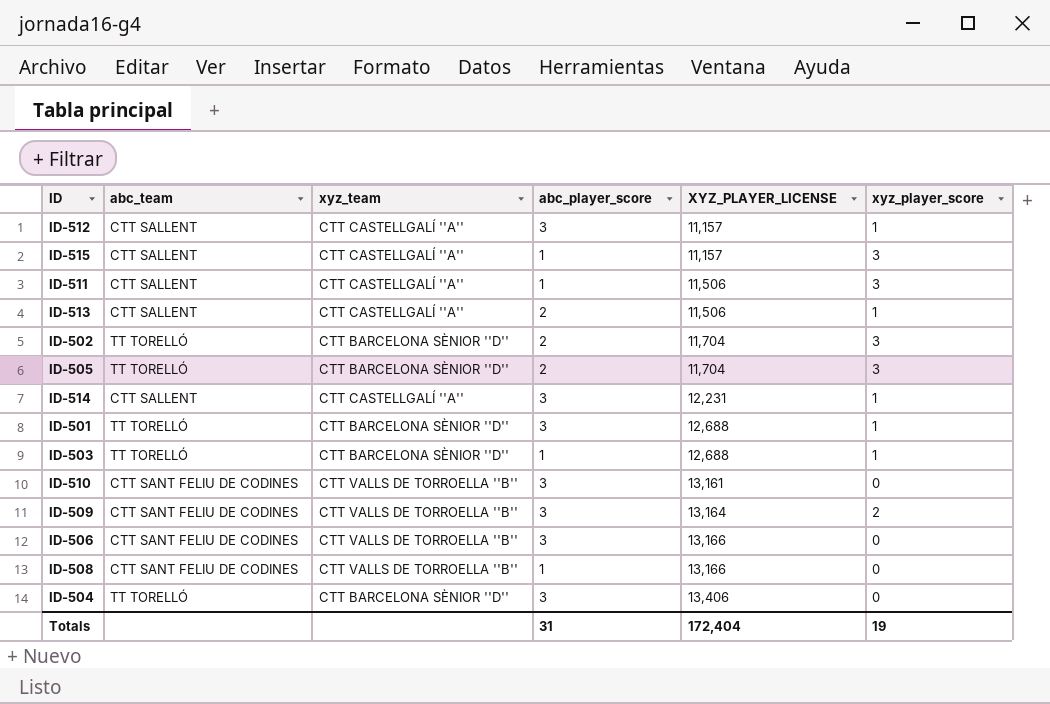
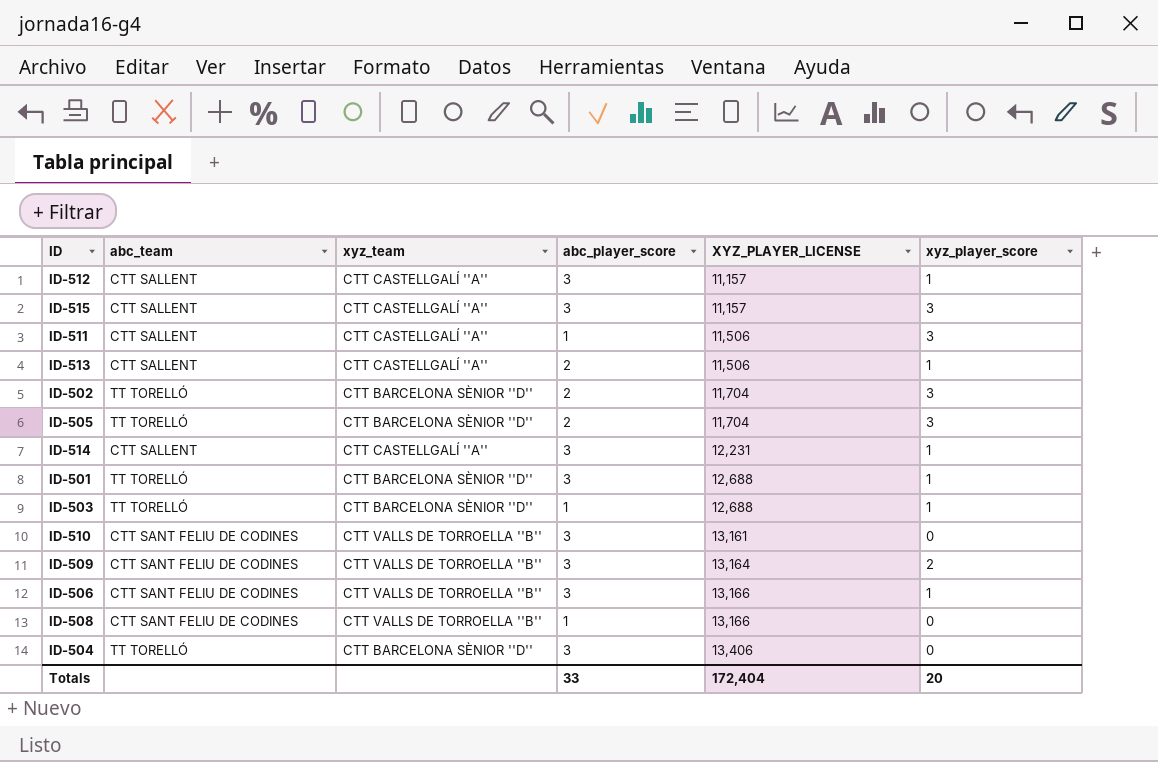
ID-515 | abc_player_score: 1 -> 3
ID-506 | xyz_player_score: 0 -> 1
Totals | abc_player_score: 31 -> 33
Totals | xyz_player_score: 19 -> 20

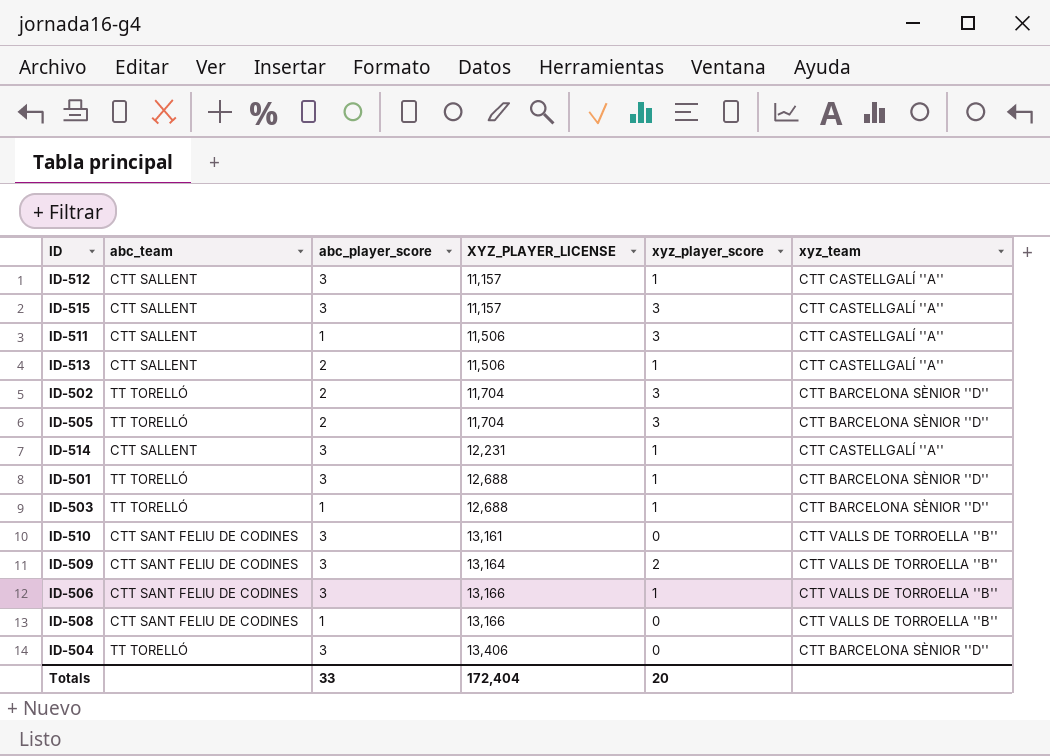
column xyz_team | position: 3 -> 6

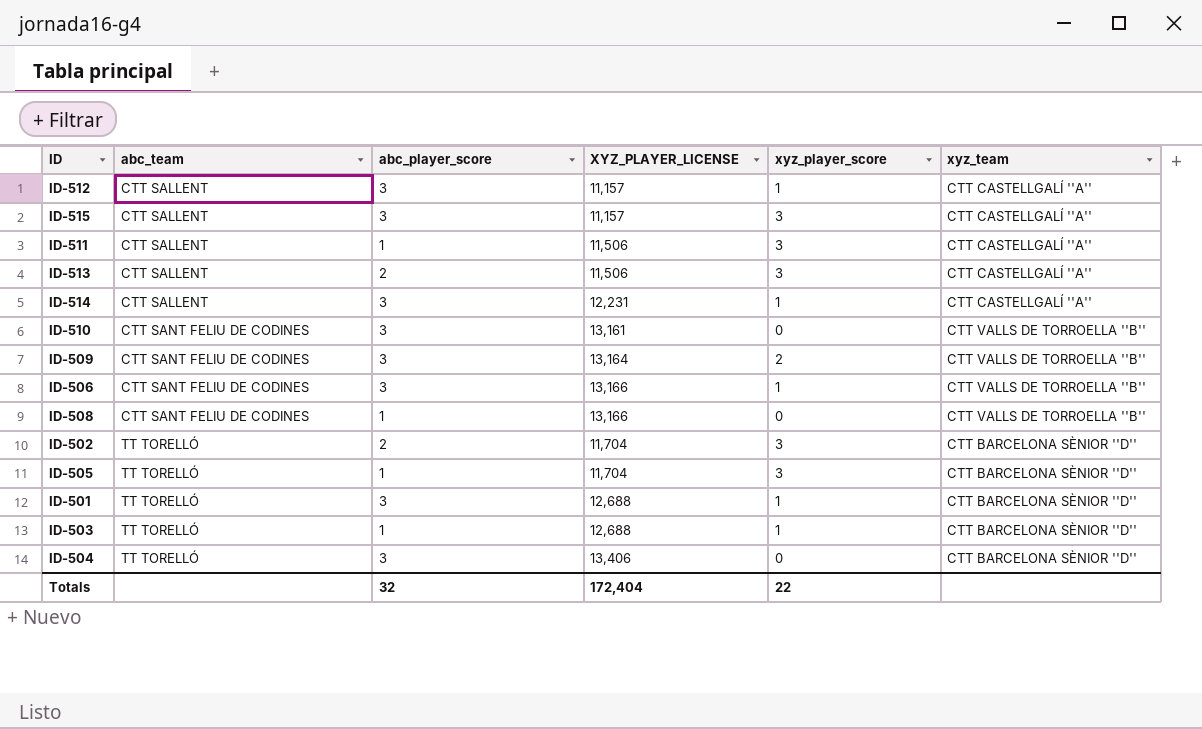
row order: XYZ_PLAYER_LICENSE ascending -> abc_team ascending
ID-513 | xyz_player_score: 1 -> 3
ID-505 | abc_player_score: 2 -> 1
Totals | abc_player_score: 33 -> 32
Totals | xyz_player_score: 20 -> 22

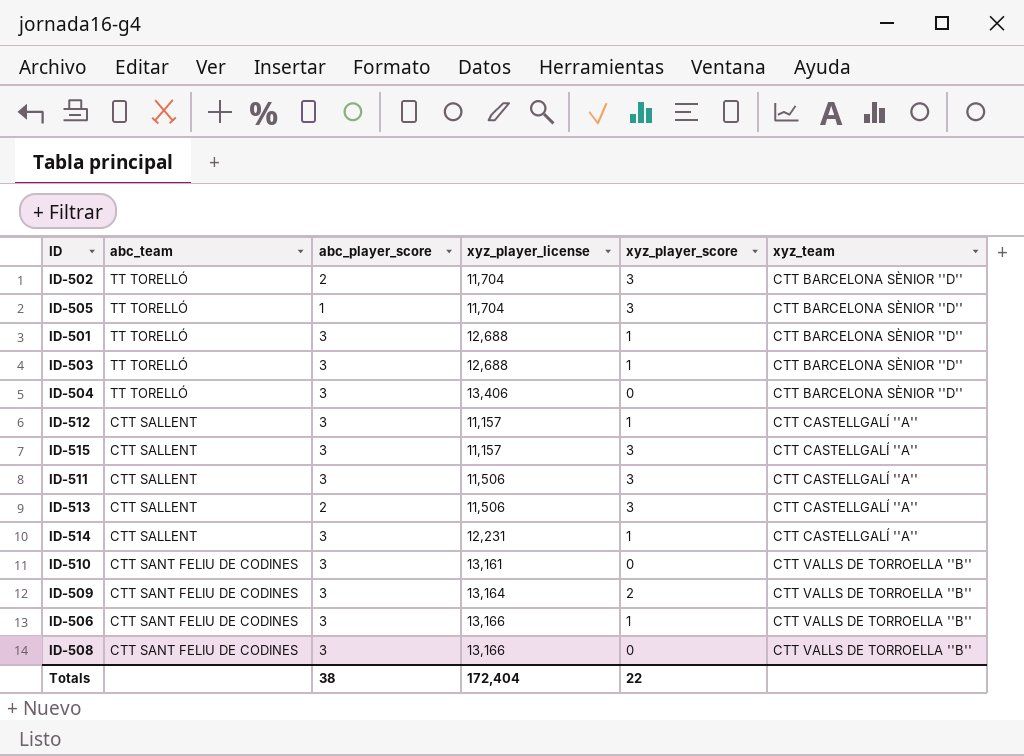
row order: abc_team ascending -> xyz_team ascending
column name: XYZ_PLAYER_LICENSE -> xyz_player_license
ID-503 | abc_player_score: 1 -> 3
ID-511 | abc_player_score: 1 -> 3
ID-508 | abc_player_score: 1 -> 3
Totals | abc_player_score: 32 -> 38

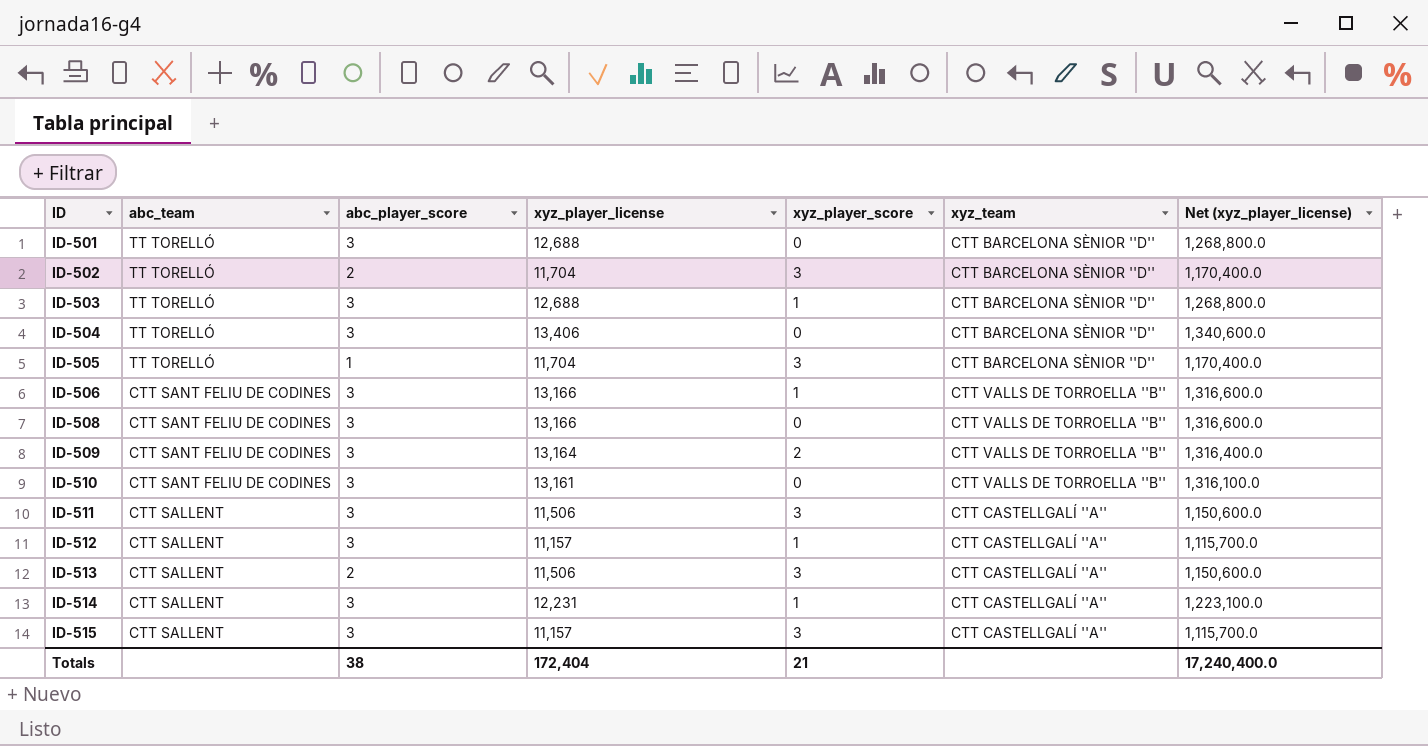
row order: xyz_team ascending -> ID ascending
column Net (xyz_player_license) | formula: none -> [xyz_player_license] * 100
ID-501 | xyz_player_score: 1 -> 0
Totals | xyz_player_score: 22 -> 21

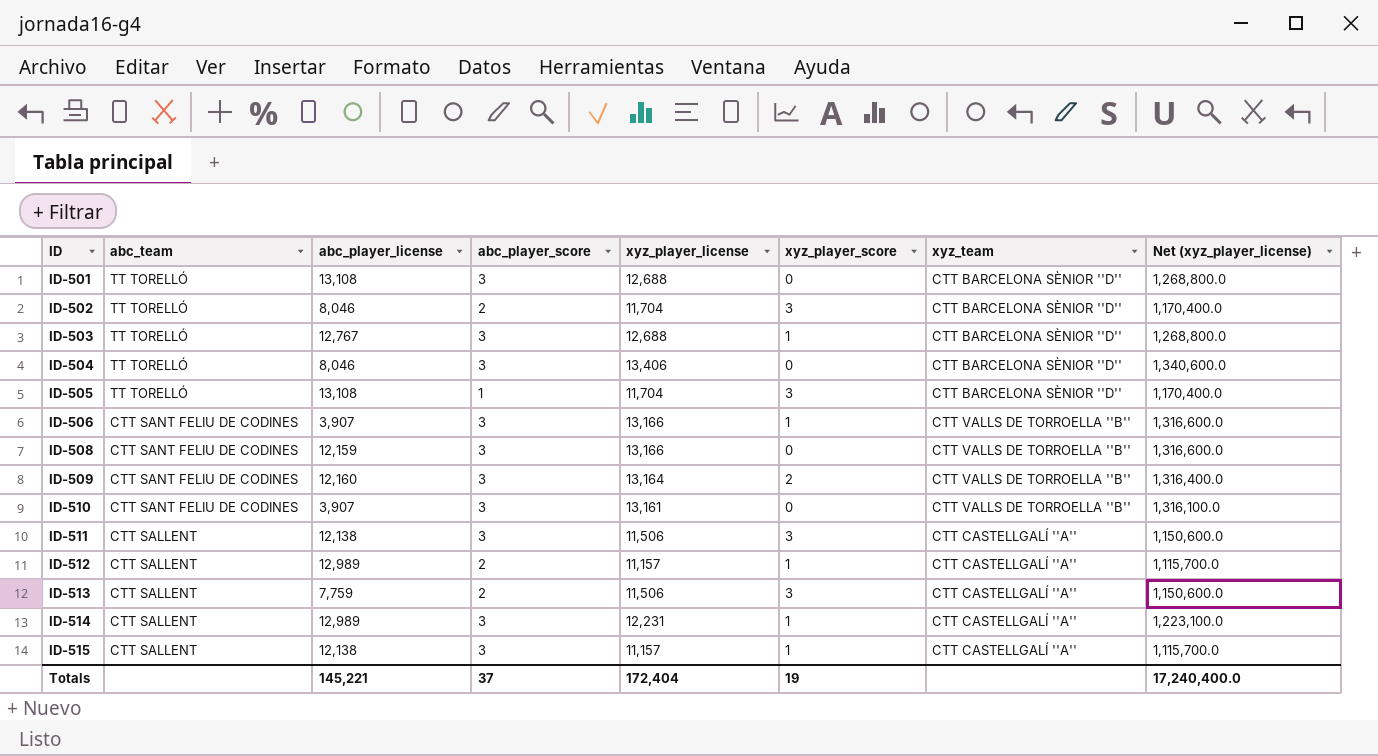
column abc_player_license | position: none -> 3
ID-512 | abc_player_score: 3 -> 2
ID-515 | xyz_player_score: 3 -> 1
Totals | abc_player_score: 38 -> 37
Totals | xyz_player_score: 21 -> 19

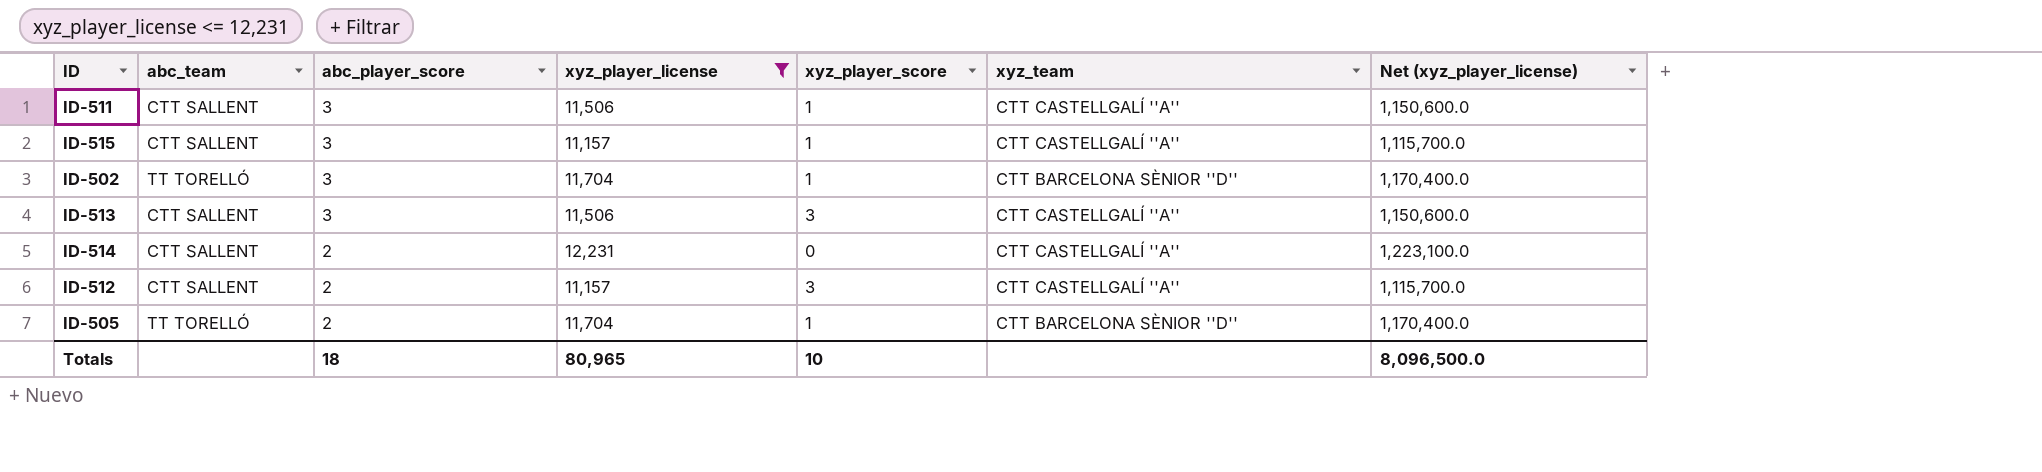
filter: none -> xyz_player_license <= 12,231
row order: ID ascending -> abc_player_score descending
column abc_player_license | position: 3 -> none
ID-511 | xyz_player_score: 3 -> 1
ID-502 | abc_player_score: 2 -> 3
ID-502 | xyz_player_score: 3 -> 1
ID-513 | abc_player_score: 2 -> 3
ID-514 | abc_player_score: 3 -> 2
ID-514 | xyz_player_score: 1 -> 0
ID-512 | xyz_player_score: 1 -> 3
ID-505 | abc_player_score: 1 -> 2
ID-505 | xyz_player_score: 3 -> 1
Totals | abc_player_score: 37 -> 18
Totals | xyz_player_license: 172,404 -> 80,965
Totals | xyz_player_score: 19 -> 10
Totals | Net (xyz_player_license): 17,240,400.0 -> 8,096,500.0

